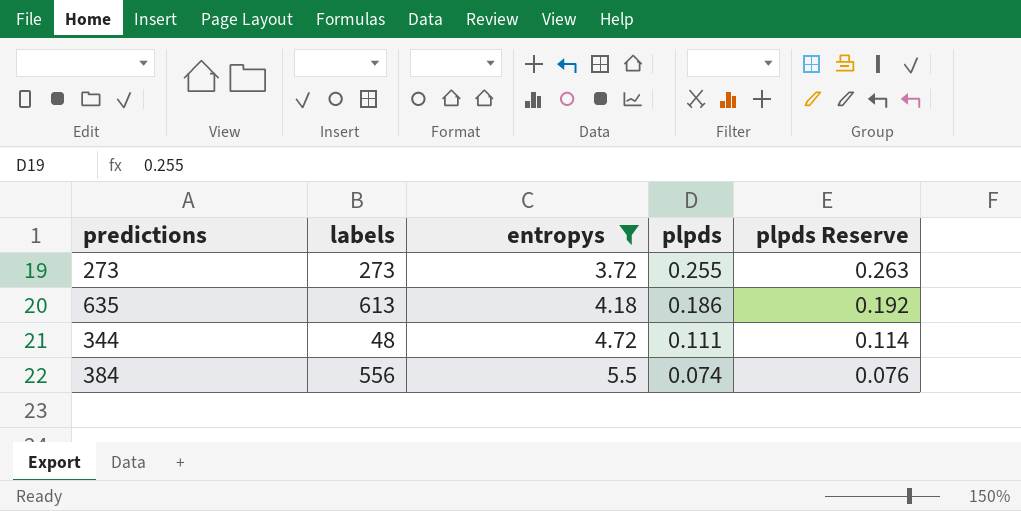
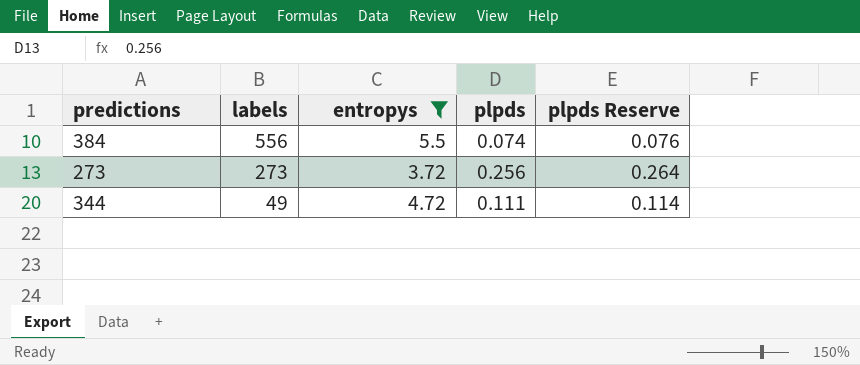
row order: entropys ascending -> labels descending
row 635: 613 | 4.18 | 0.186 | 0.192 -> none
273 | plpds: 0.255 -> 0.256
273 | plpds Reserve: 0.263 -> 0.264
344 | labels: 48 -> 49

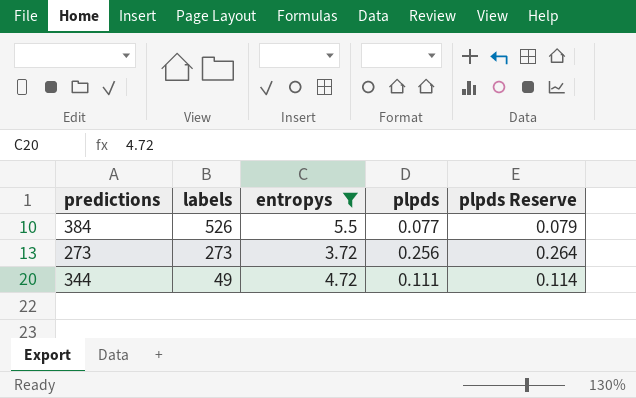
384 | labels: 556 -> 526
384 | plpds: 0.074 -> 0.077
384 | plpds Reserve: 0.076 -> 0.079

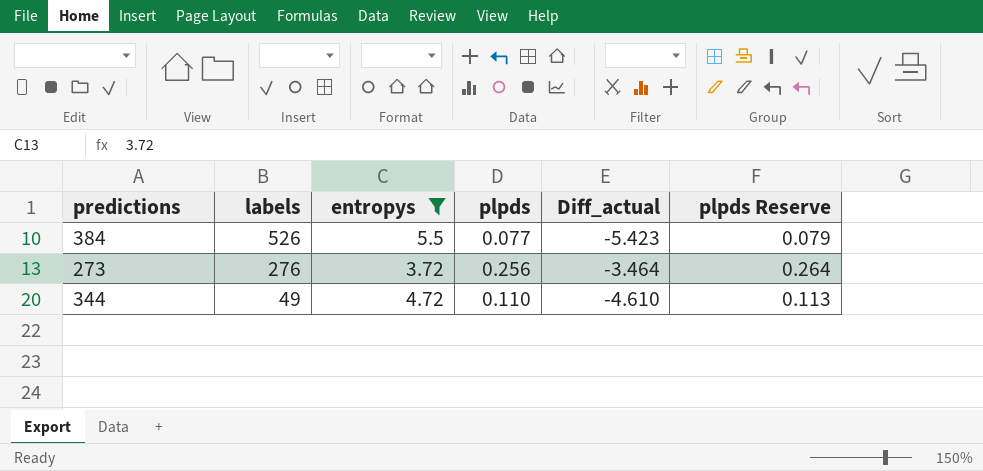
column Diff_actual | formula: none -> [plpds] - [entropys]
273 | labels: 273 -> 276
344 | plpds: 0.111 -> 0.110
344 | plpds Reserve: 0.114 -> 0.113

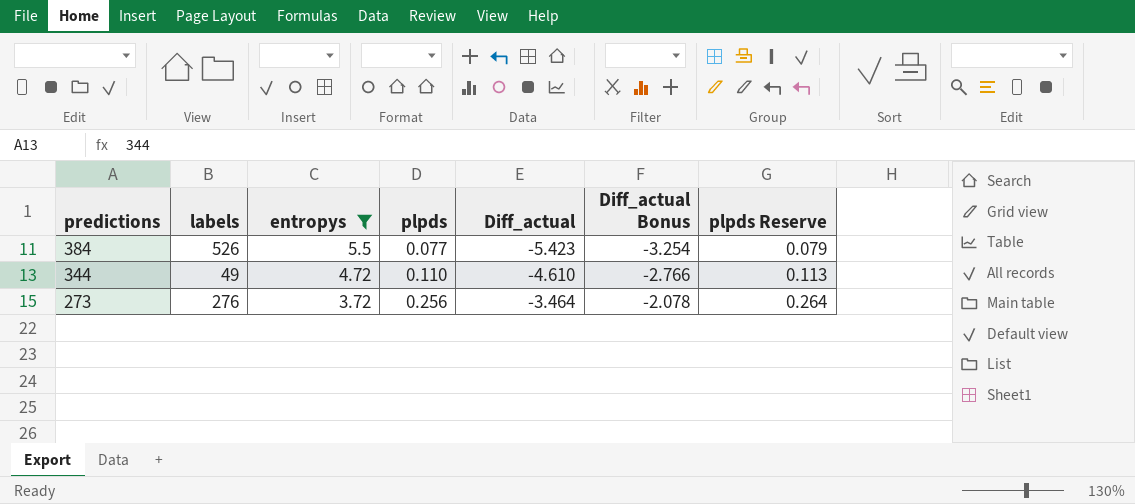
row order: labels descending -> predictions descending
column Diff_actual Bonus | formula: none -> [Diff_actual] * 0.6

